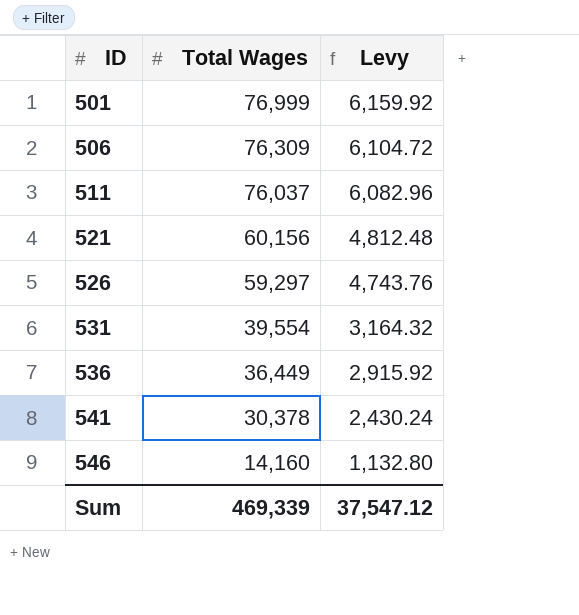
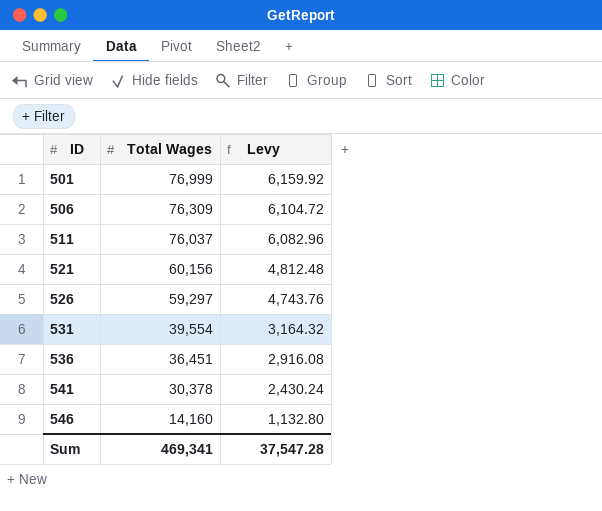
536 | Total Wages: 36,449 -> 36,451
536 | Levy: 2,915.92 -> 2,916.08
Sum | Total Wages: 469,339 -> 469,341
Sum | Levy: 37,547.12 -> 37,547.28

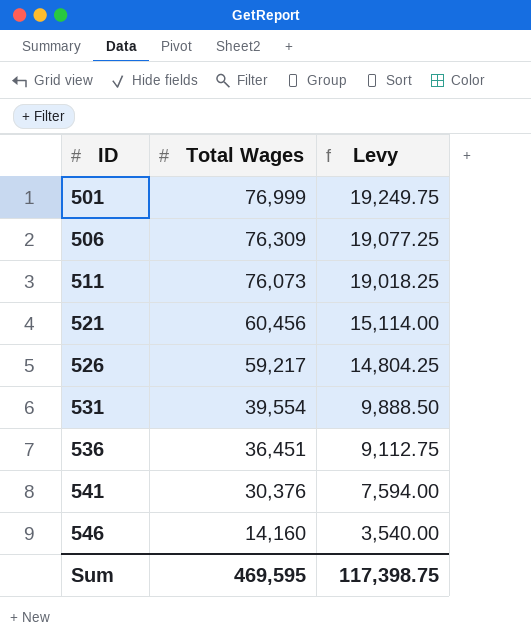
column Levy | formula: [Total Wages] * 0.08 -> [Total Wages] * 0.25
511 | Total Wages: 76,037 -> 76,073
521 | Total Wages: 60,156 -> 60,456
526 | Total Wages: 59,297 -> 59,217
541 | Total Wages: 30,378 -> 30,376
Sum | Total Wages: 469,341 -> 469,595
Sum | Levy: 37,547.28 -> 117,398.75

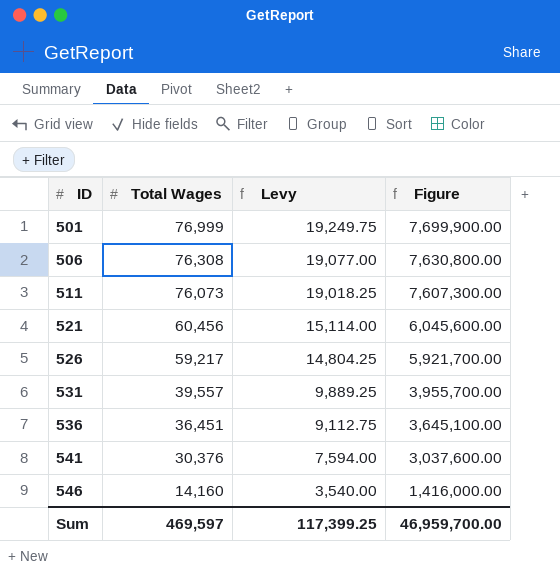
column Figure | formula: none -> [Total Wages] * 100
506 | Total Wages: 76,309 -> 76,308
506 | Levy: 19,077.25 -> 19,077.00
531 | Total Wages: 39,554 -> 39,557
531 | Levy: 9,888.50 -> 9,889.25
Sum | Total Wages: 469,595 -> 469,597
Sum | Levy: 117,398.75 -> 117,399.25

